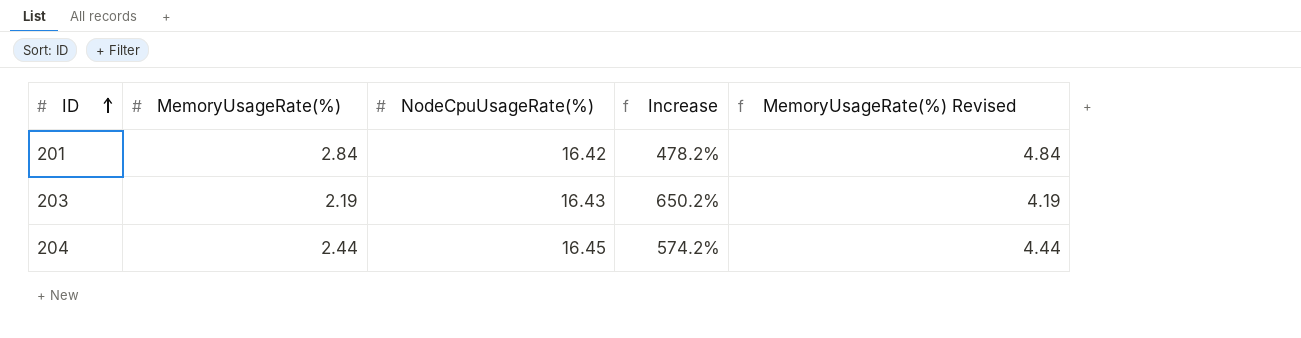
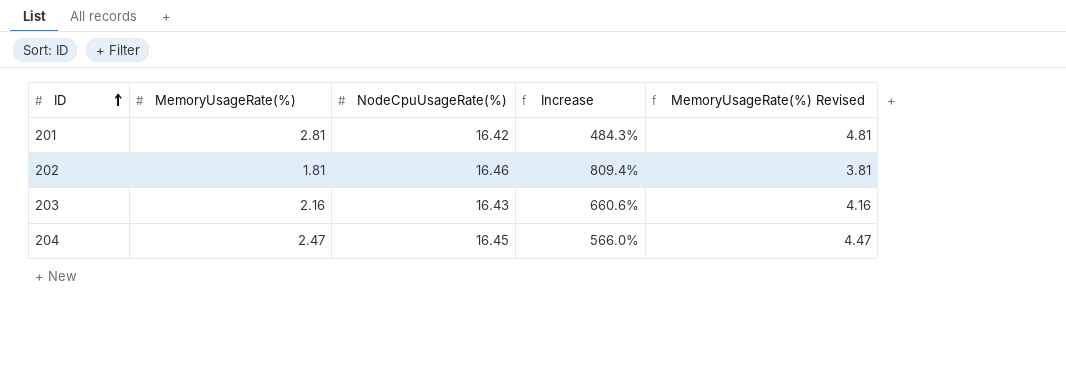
201 | MemoryUsageRate(%): 2.84 -> 2.81
201 | Increase: 478.2% -> 484.3%
201 | MemoryUsageRate(%) Revised: 4.84 -> 4.81
row 202: none -> 1.81 | 16.46 | 809.4% | 3.81
203 | MemoryUsageRate(%): 2.19 -> 2.16
203 | Increase: 650.2% -> 660.6%
203 | MemoryUsageRate(%) Revised: 4.19 -> 4.16
204 | MemoryUsageRate(%): 2.44 -> 2.47
204 | Increase: 574.2% -> 566.0%
204 | MemoryUsageRate(%) Revised: 4.44 -> 4.47

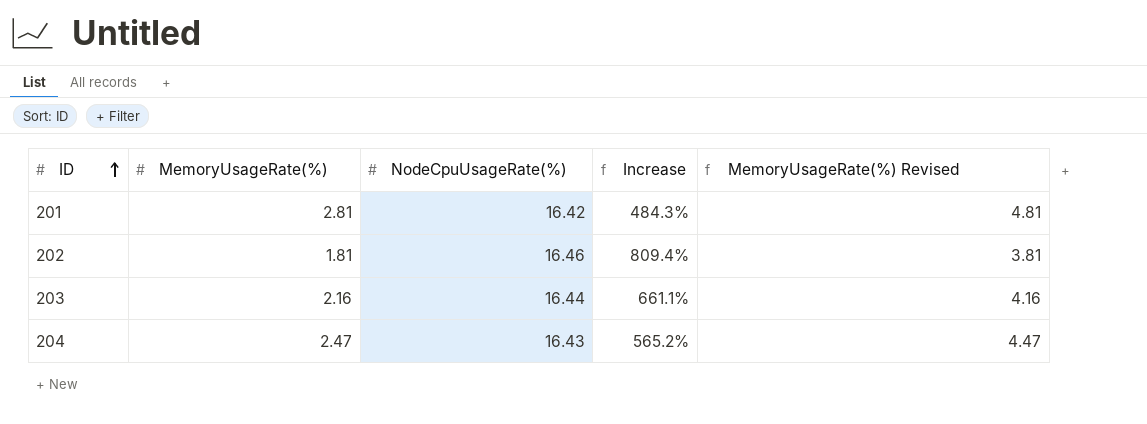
203 | NodeCpuUsageRate(%): 16.43 -> 16.44
203 | Increase: 660.6% -> 661.1%
204 | NodeCpuUsageRate(%): 16.45 -> 16.43
204 | Increase: 566.0% -> 565.2%

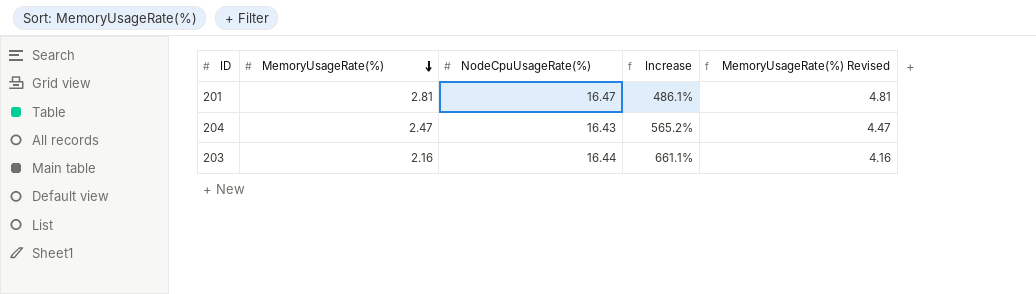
row order: ID ascending -> MemoryUsageRate(%) descending
row 202: 1.81 | 16.46 | 809.4% | 3.81 -> none
201 | NodeCpuUsageRate(%): 16.42 -> 16.47
201 | Increase: 484.3% -> 486.1%

